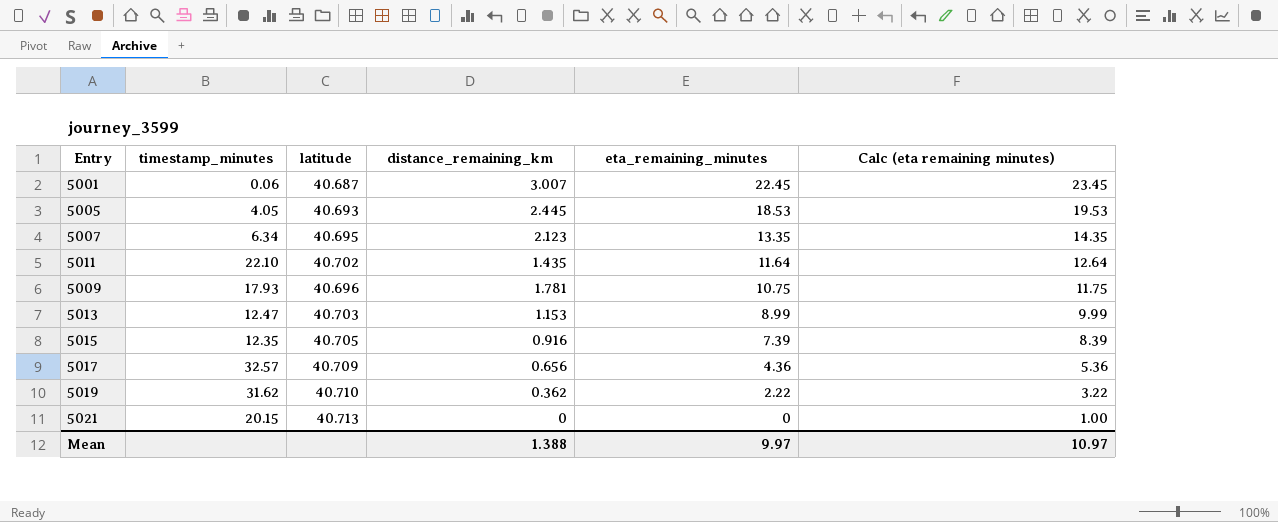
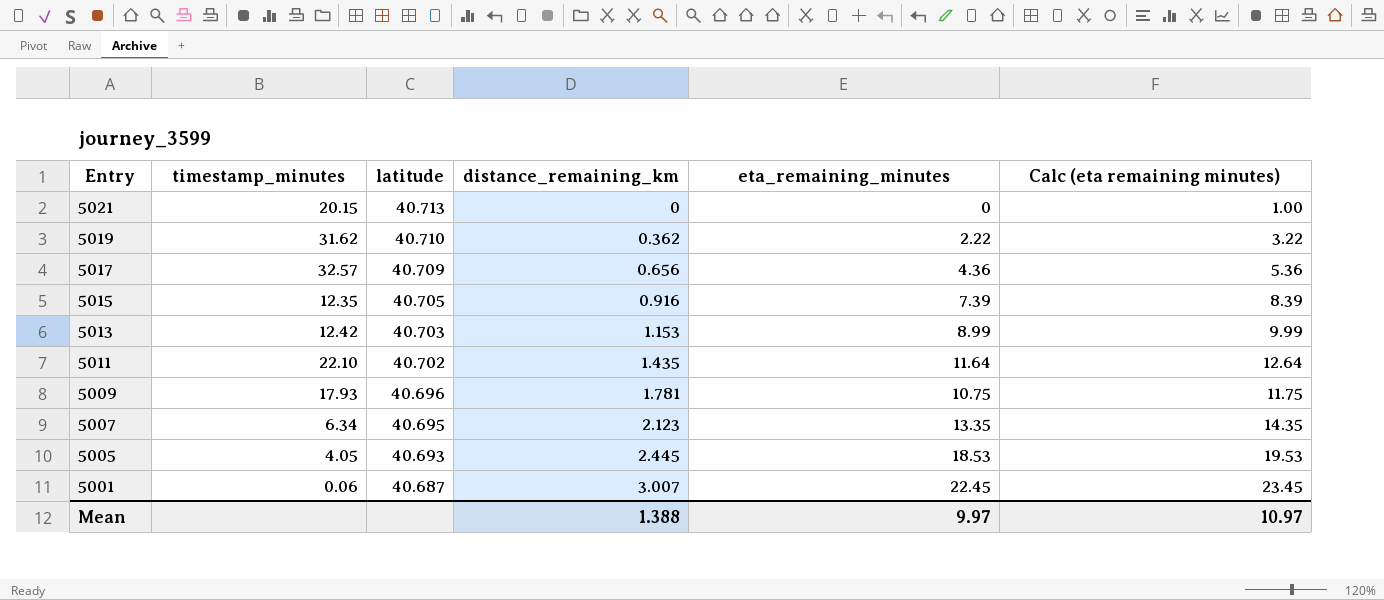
row order: eta_remaining_minutes descending -> Entry descending
5013 | timestamp_minutes: 12.47 -> 12.42

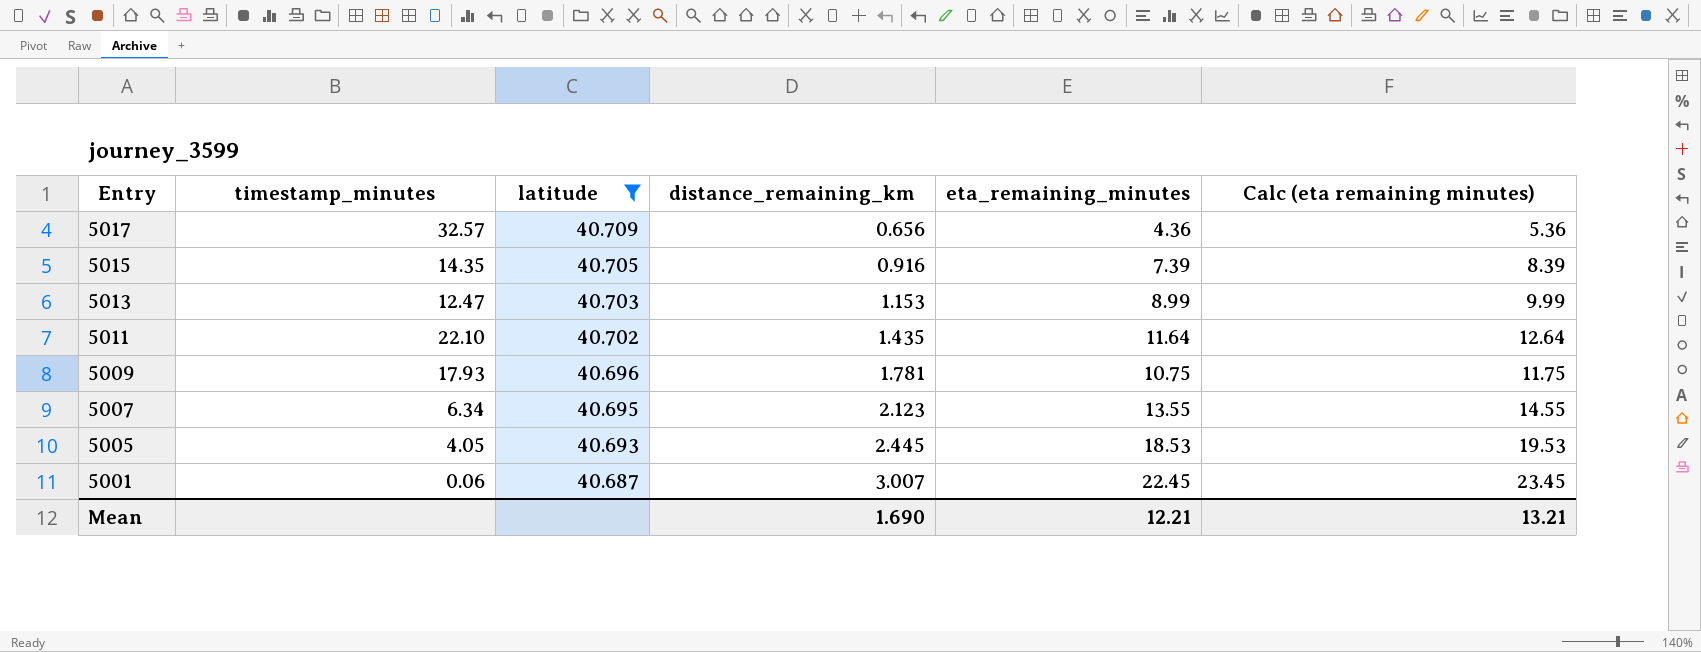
filter: none -> latitude <= 40.709
5015 | timestamp_minutes: 12.35 -> 14.35
5013 | timestamp_minutes: 12.42 -> 12.47
5007 | eta_remaining_minutes: 13.35 -> 13.55
5007 | Calc (eta remaining minutes): 14.35 -> 14.55
Mean | distance_remaining_km: 1.388 -> 1.690
Mean | eta_remaining_minutes: 9.97 -> 12.21
Mean | Calc (eta remaining minutes): 10.97 -> 13.21

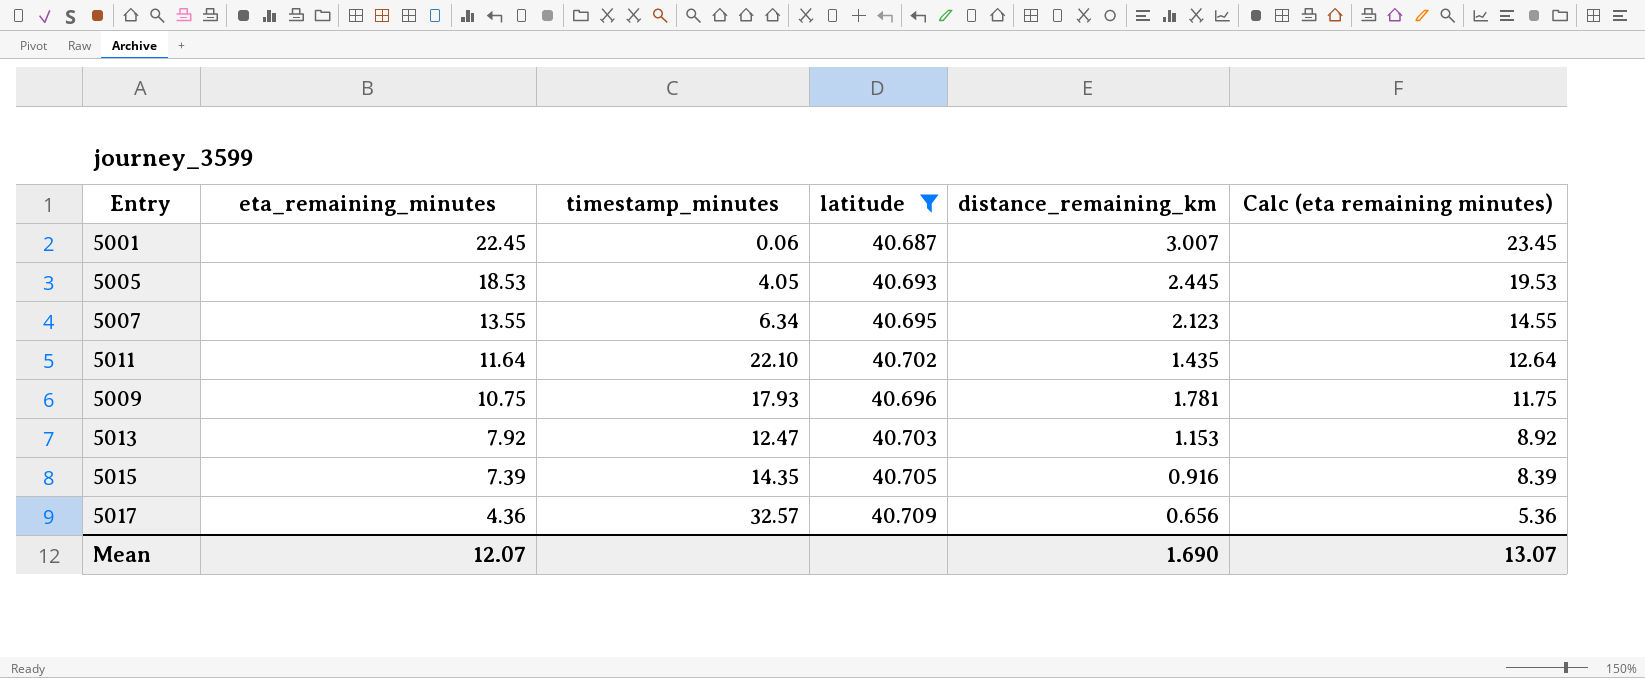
row order: Entry descending -> eta_remaining_minutes descending
column eta_remaining_minutes | position: 5 -> 2
5013 | eta_remaining_minutes: 8.99 -> 7.92
5013 | Calc (eta remaining minutes): 9.99 -> 8.92
Mean | eta_remaining_minutes: 12.21 -> 12.07
Mean | Calc (eta remaining minutes): 13.21 -> 13.07

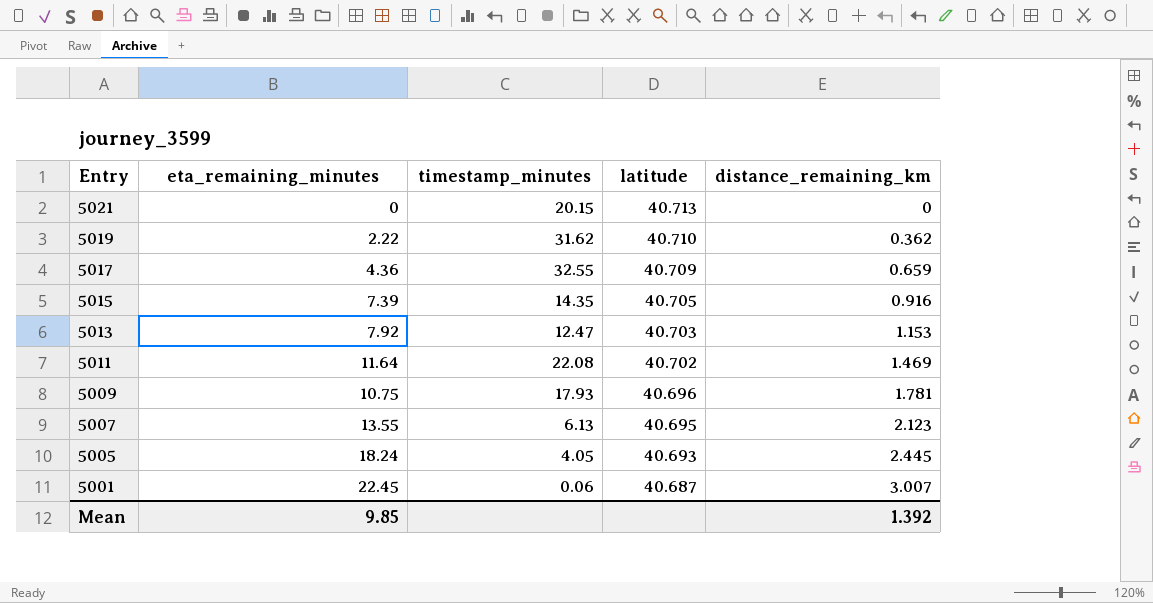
filter: latitude <= 40.709 -> none
row order: eta_remaining_minutes descending -> Entry descending
column Calc (eta remaining minutes) | formula: [eta_remaining_minutes] + 1 -> none
5017 | timestamp_minutes: 32.57 -> 32.55
5017 | distance_remaining_km: 0.656 -> 0.659
5011 | timestamp_minutes: 22.10 -> 22.08
5011 | distance_remaining_km: 1.435 -> 1.469
5007 | timestamp_minutes: 6.34 -> 6.13
5005 | eta_remaining_minutes: 18.53 -> 18.24
Mean | eta_remaining_minutes: 12.07 -> 9.85
Mean | distance_remaining_km: 1.690 -> 1.392

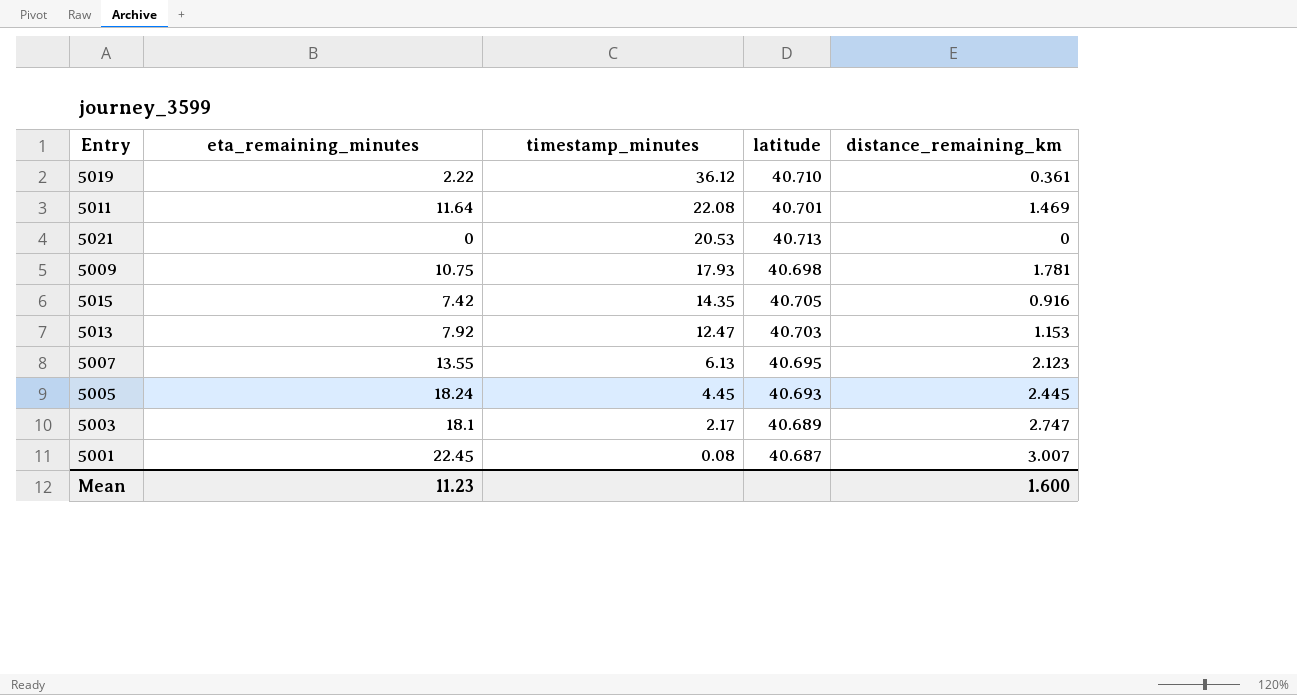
row order: Entry descending -> timestamp_minutes descending
row 5017: 4.36 | 32.55 | 40.709 | 0.659 -> none
5019 | timestamp_minutes: 31.62 -> 36.12
5019 | distance_remaining_km: 0.362 -> 0.361
5011 | latitude: 40.702 -> 40.701
5021 | timestamp_minutes: 20.15 -> 20.53
5009 | latitude: 40.696 -> 40.698
5015 | eta_remaining_minutes: 7.39 -> 7.42
5005 | timestamp_minutes: 4.05 -> 4.45
row 5003: none -> 18.1 | 2.17 | 40.689 | 2.747
5001 | timestamp_minutes: 0.06 -> 0.08
Mean | eta_remaining_minutes: 9.85 -> 11.23
Mean | distance_remaining_km: 1.392 -> 1.600

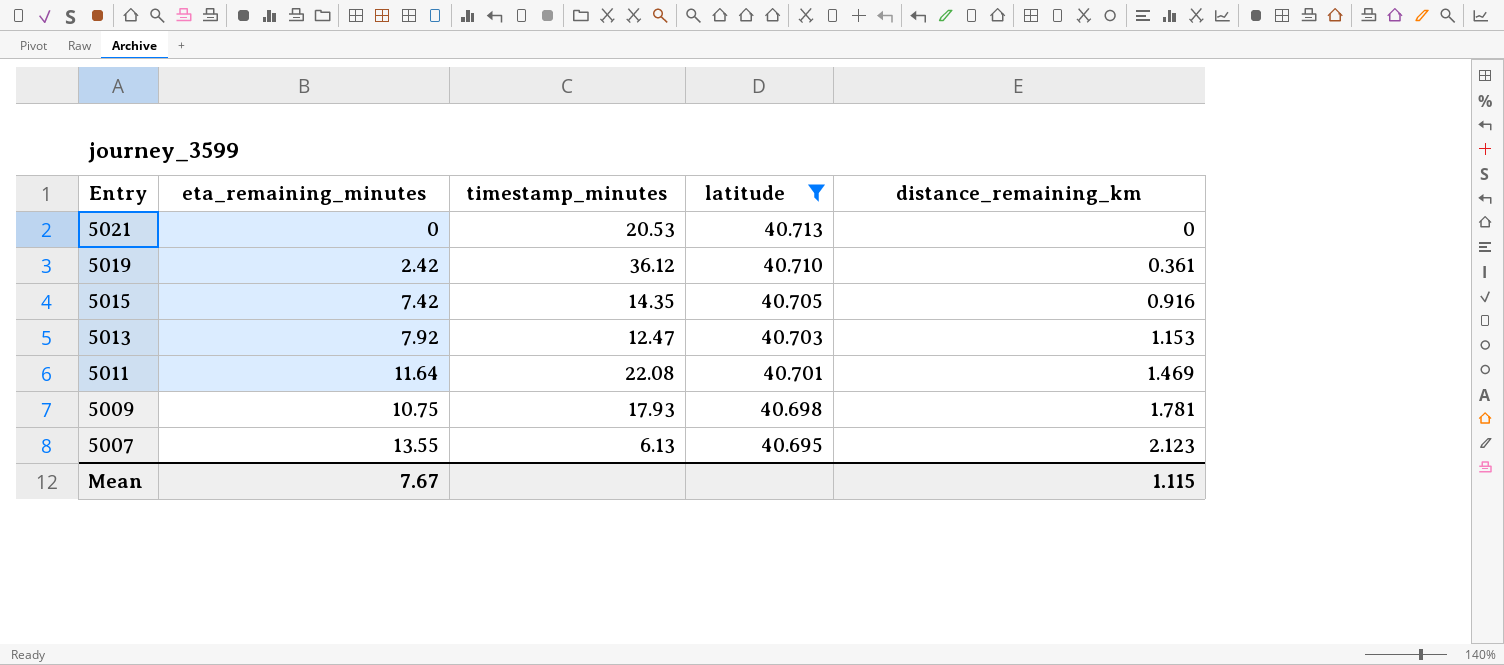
filter: none -> latitude >= 40.695
row order: timestamp_minutes descending -> Entry descending
5019 | eta_remaining_minutes: 2.22 -> 2.42
Mean | eta_remaining_minutes: 11.23 -> 7.67
Mean | distance_remaining_km: 1.600 -> 1.115

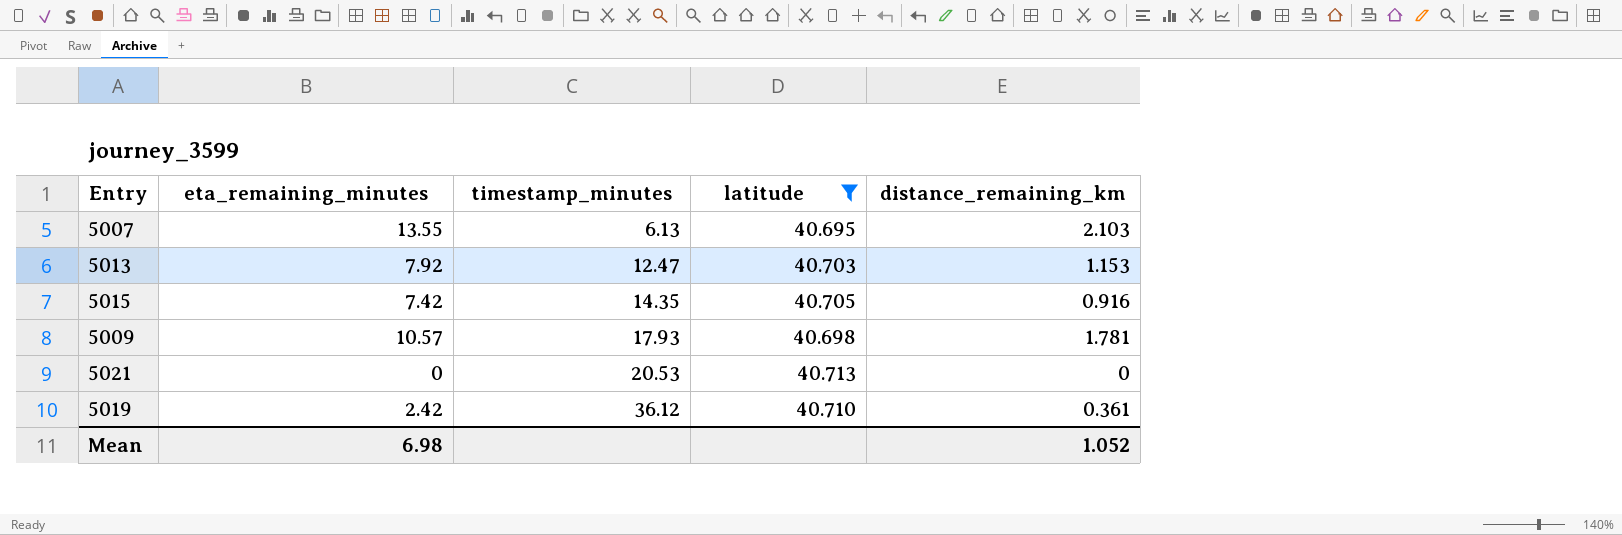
row order: Entry descending -> timestamp_minutes ascending
row 5011: 11.64 | 22.08 | 40.701 | 1.469 -> none
5007 | distance_remaining_km: 2.123 -> 2.103
5009 | eta_remaining_minutes: 10.75 -> 10.57
Mean | eta_remaining_minutes: 7.67 -> 6.98
Mean | distance_remaining_km: 1.115 -> 1.052

